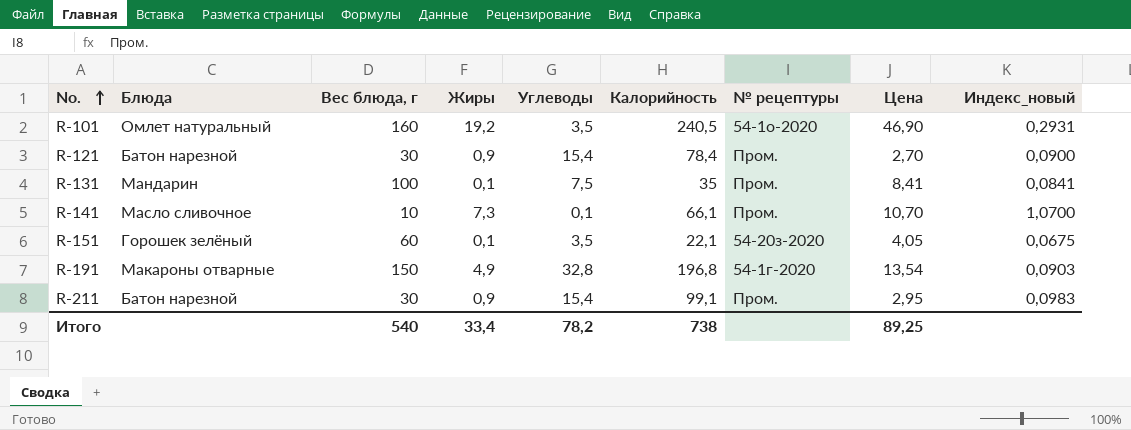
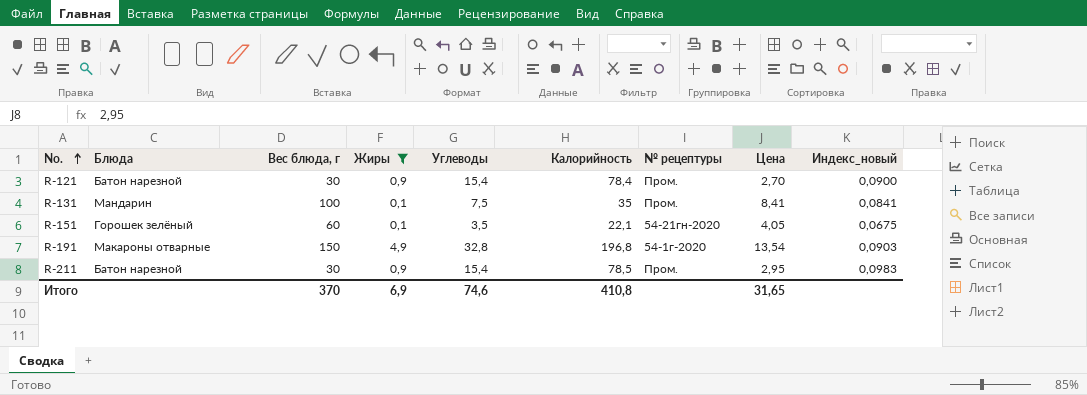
filter: none -> Жиры <= 4,9
R-151 | № рецептуры: 54-20з-2020 -> 54-21гн-2020
R-211 | Калорийность: 99,1 -> 78,5
Итого | Вес блюда, г: 540 -> 370
Итого | Жиры: 33,4 -> 6,9
Итого | Углеводы: 78,2 -> 74,6
Итого | Калорийность: 738 -> 410,8
Итого | Цена: 89,25 -> 31,65

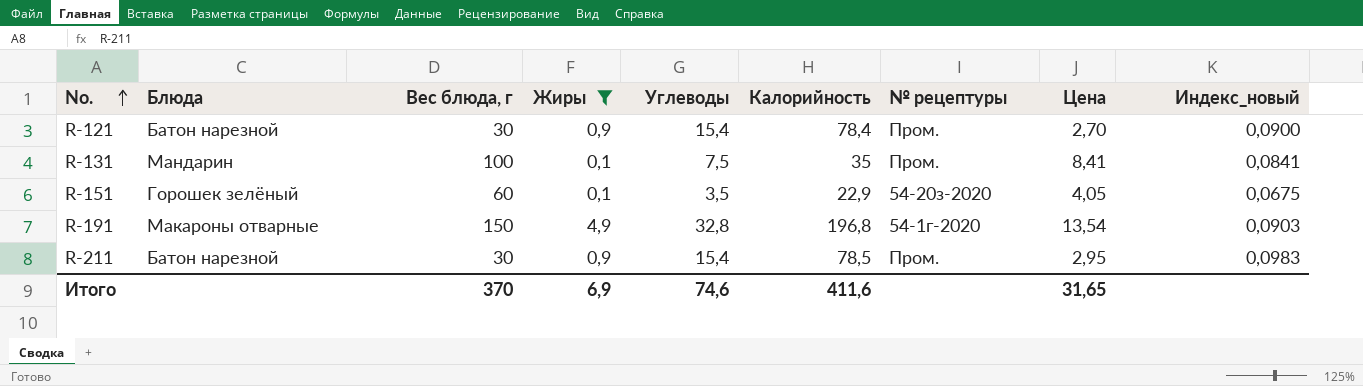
R-151 | Калорийность: 22,1 -> 22,9
R-151 | № рецептуры: 54-21гн-2020 -> 54-20з-2020
Итого | Калорийность: 410,8 -> 411,6

